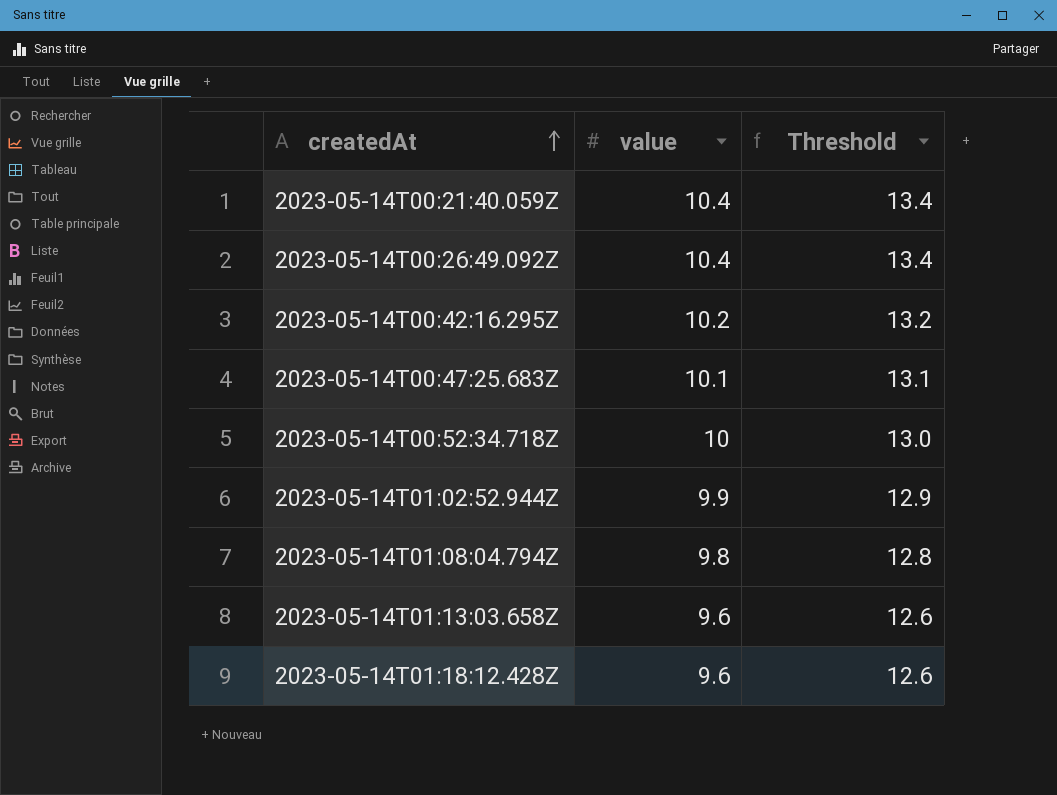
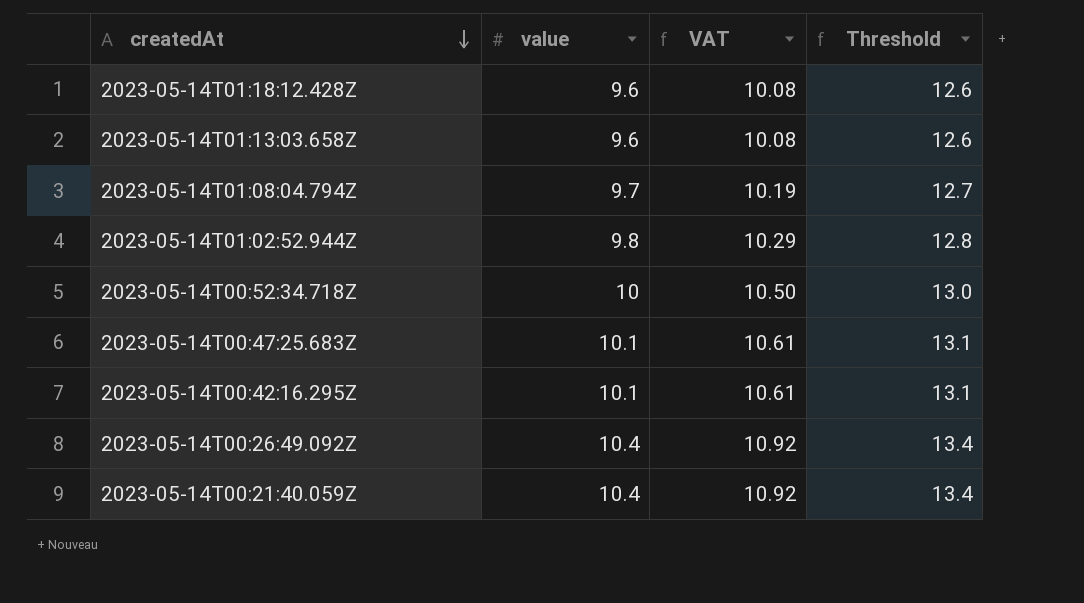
row order: createdAt ascending -> createdAt descending
column VAT | formula: none -> [value] * 1.05
2023-05-14T01:08:04.794Z | value: 9.8 -> 9.7
2023-05-14T01:08:04.794Z | Threshold: 12.8 -> 12.7
2023-05-14T01:02:52.944Z | value: 9.9 -> 9.8
2023-05-14T01:02:52.944Z | Threshold: 12.9 -> 12.8
2023-05-14T00:42:16.295Z | value: 10.2 -> 10.1
2023-05-14T00:42:16.295Z | Threshold: 13.2 -> 13.1

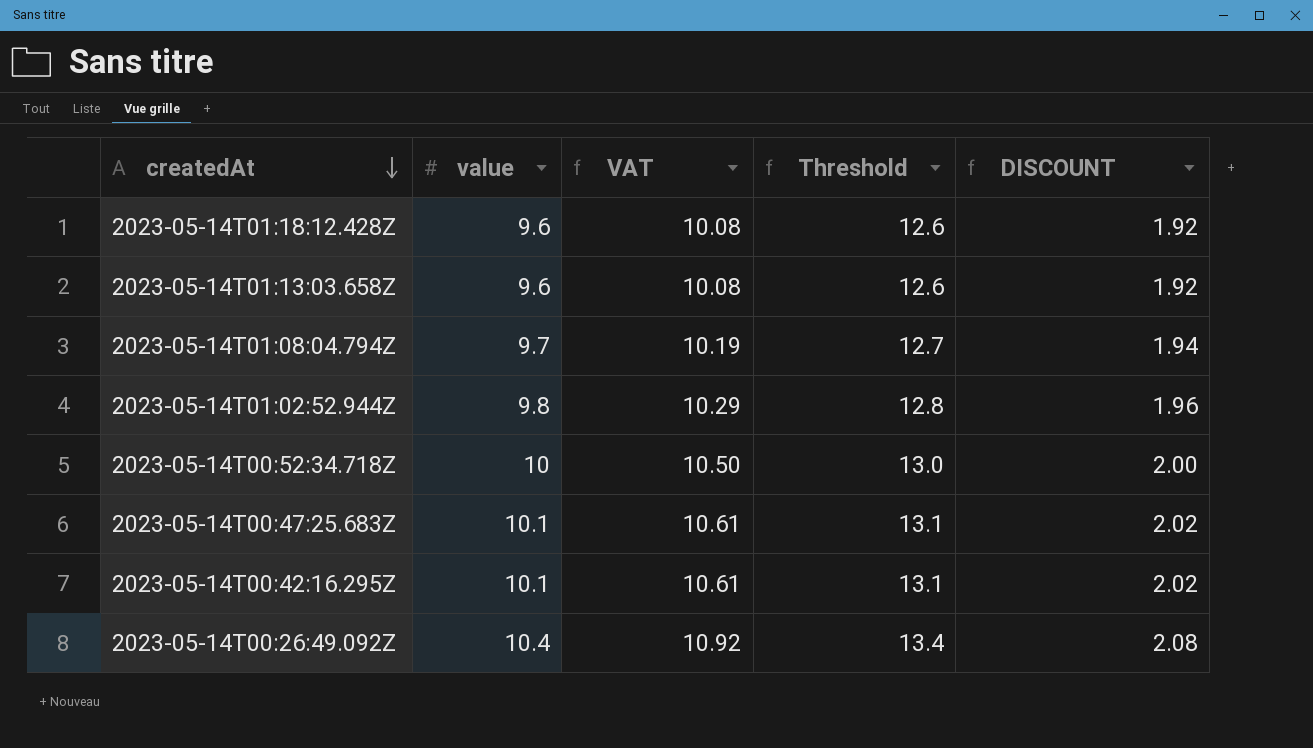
column DISCOUNT | formula: none -> [value] * 0.2
row 2023-05-14T00:21:40.059Z: 10.4 | 10.92 | 13.4 -> none

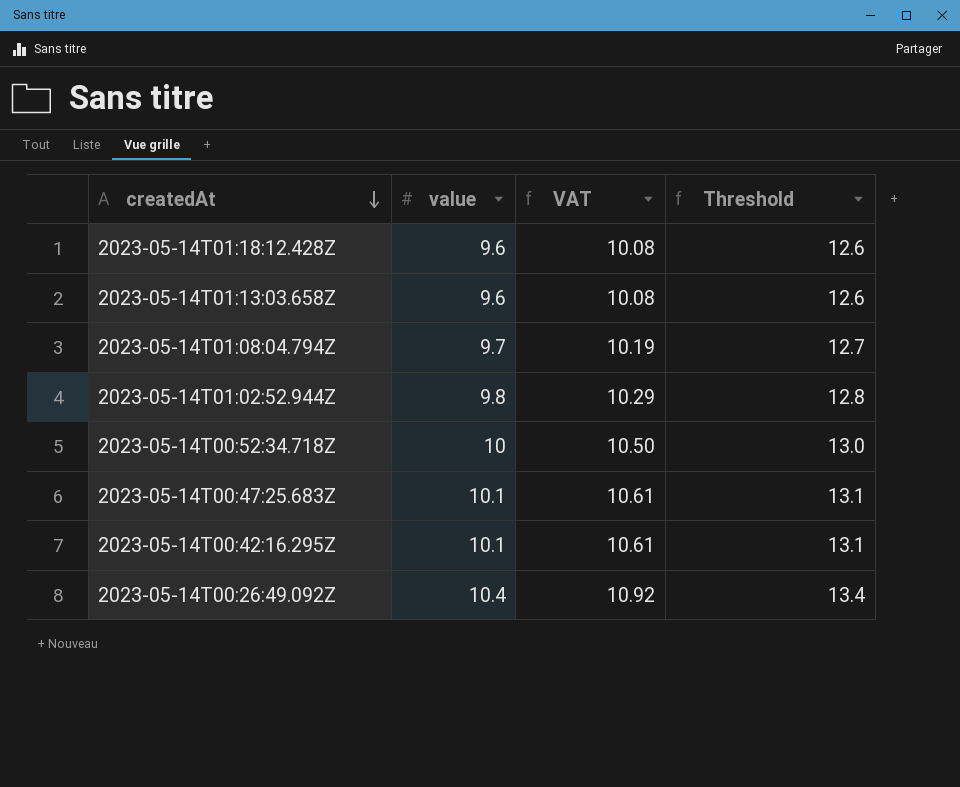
column DISCOUNT | formula: [value] * 0.2 -> none

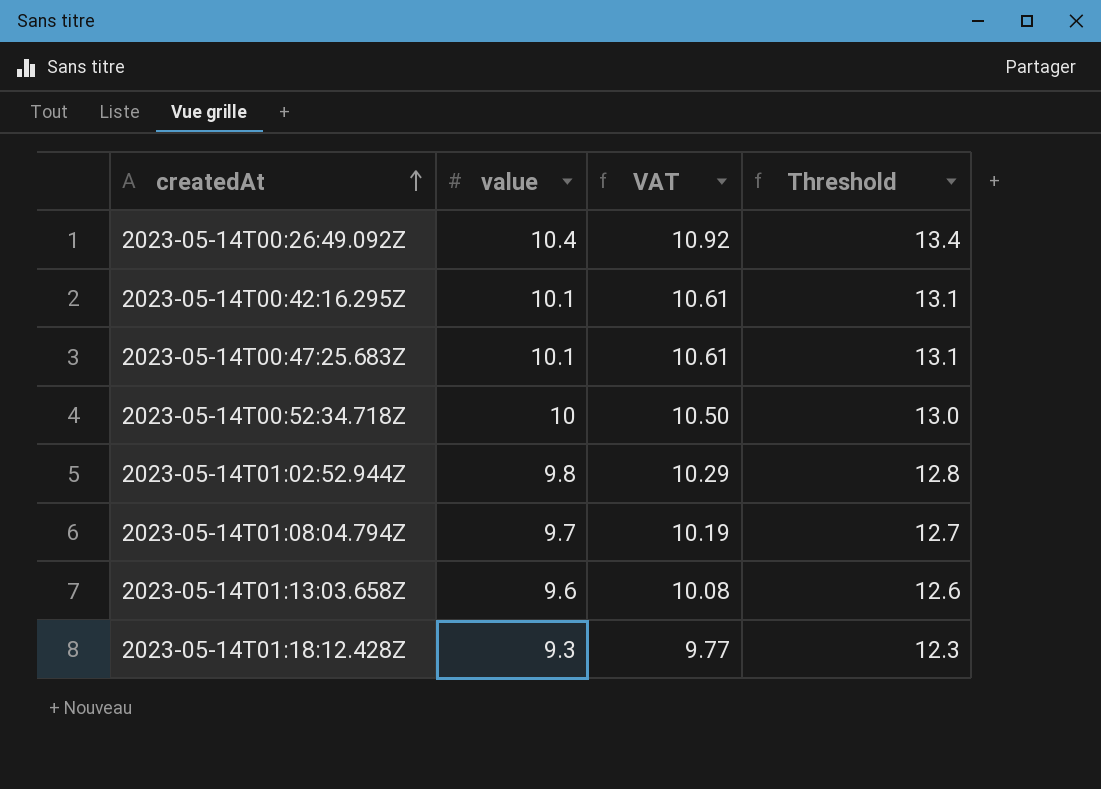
row order: createdAt descending -> createdAt ascending
2023-05-14T01:18:12.428Z | value: 9.6 -> 9.3
2023-05-14T01:18:12.428Z | VAT: 10.08 -> 9.77
2023-05-14T01:18:12.428Z | Threshold: 12.6 -> 12.3

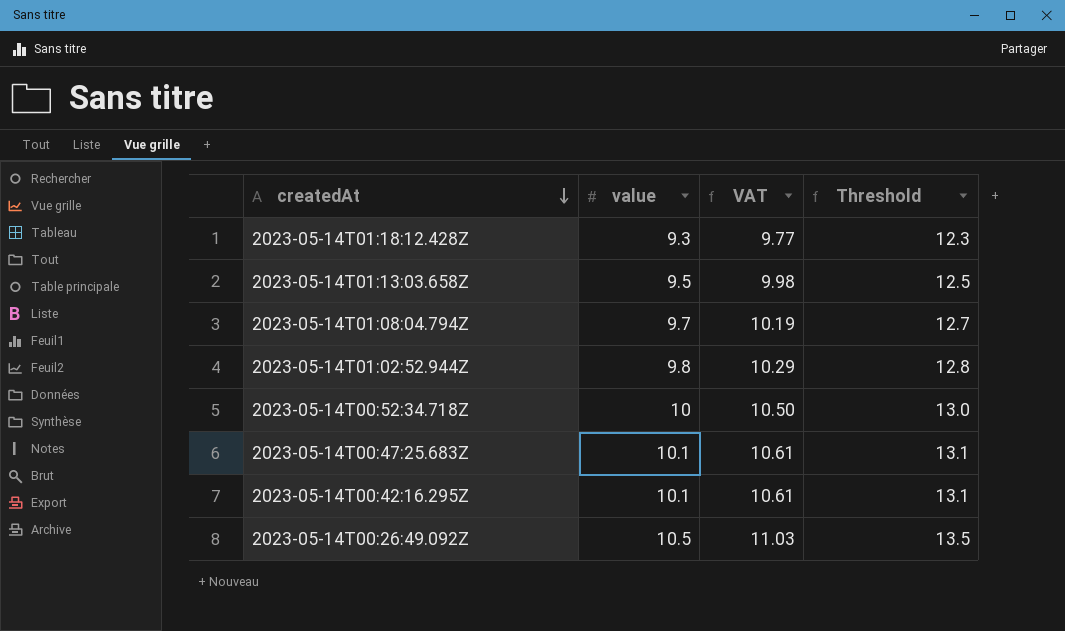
row order: createdAt ascending -> createdAt descending
2023-05-14T01:13:03.658Z | value: 9.6 -> 9.5
2023-05-14T01:13:03.658Z | VAT: 10.08 -> 9.98
2023-05-14T01:13:03.658Z | Threshold: 12.6 -> 12.5
2023-05-14T00:26:49.092Z | value: 10.4 -> 10.5
2023-05-14T00:26:49.092Z | VAT: 10.92 -> 11.03
2023-05-14T00:26:49.092Z | Threshold: 13.4 -> 13.5

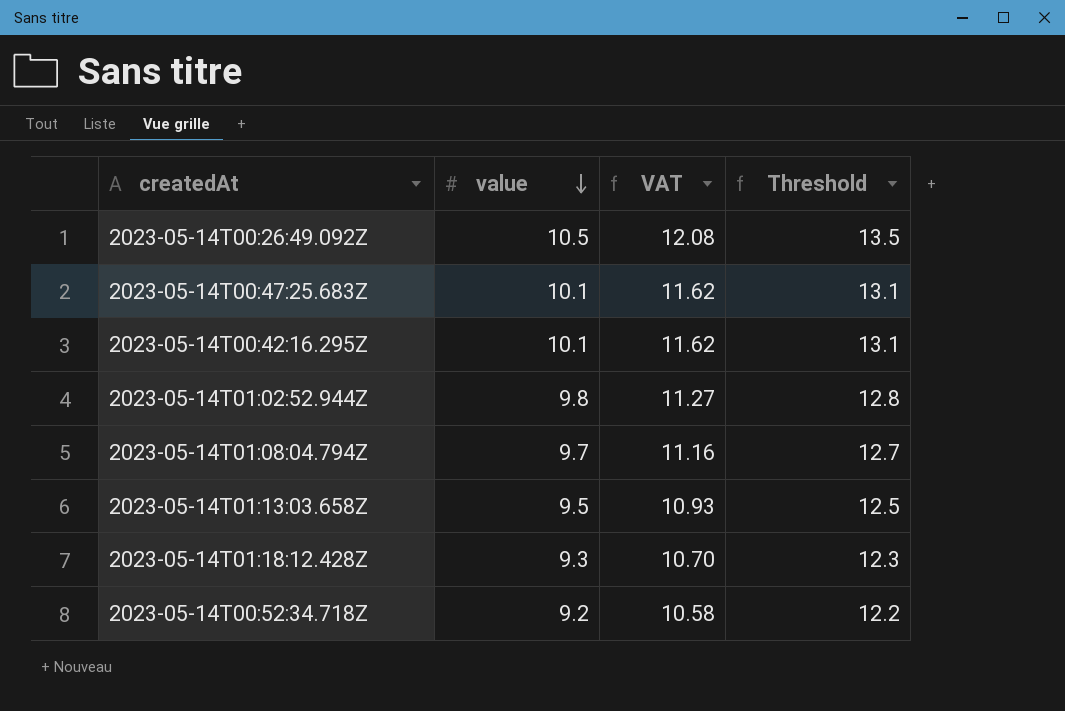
row order: createdAt descending -> value descending
column VAT | formula: [value] * 1.05 -> [value] * 1.15
2023-05-14T00:52:34.718Z | value: 10 -> 9.2
2023-05-14T00:52:34.718Z | Threshold: 13.0 -> 12.2

